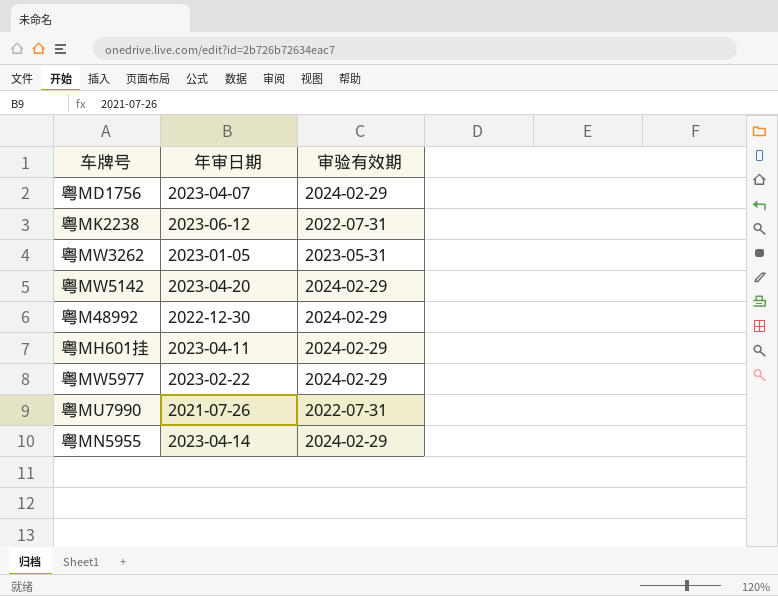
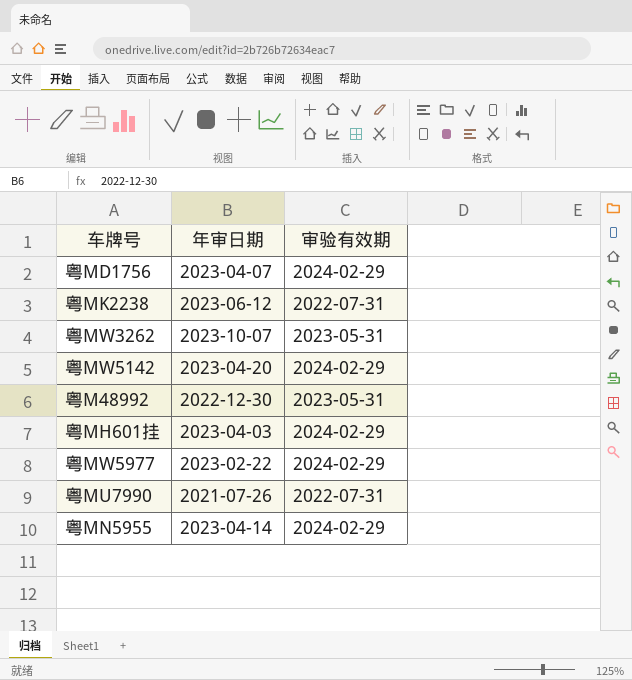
粤MW3262 | 年审日期: 2023-01-05 -> 2023-10-07
粤M48992 | 审验有效期: 2024-02-29 -> 2023-05-31
粤MH601挂 | 年审日期: 2023-04-11 -> 2023-04-03

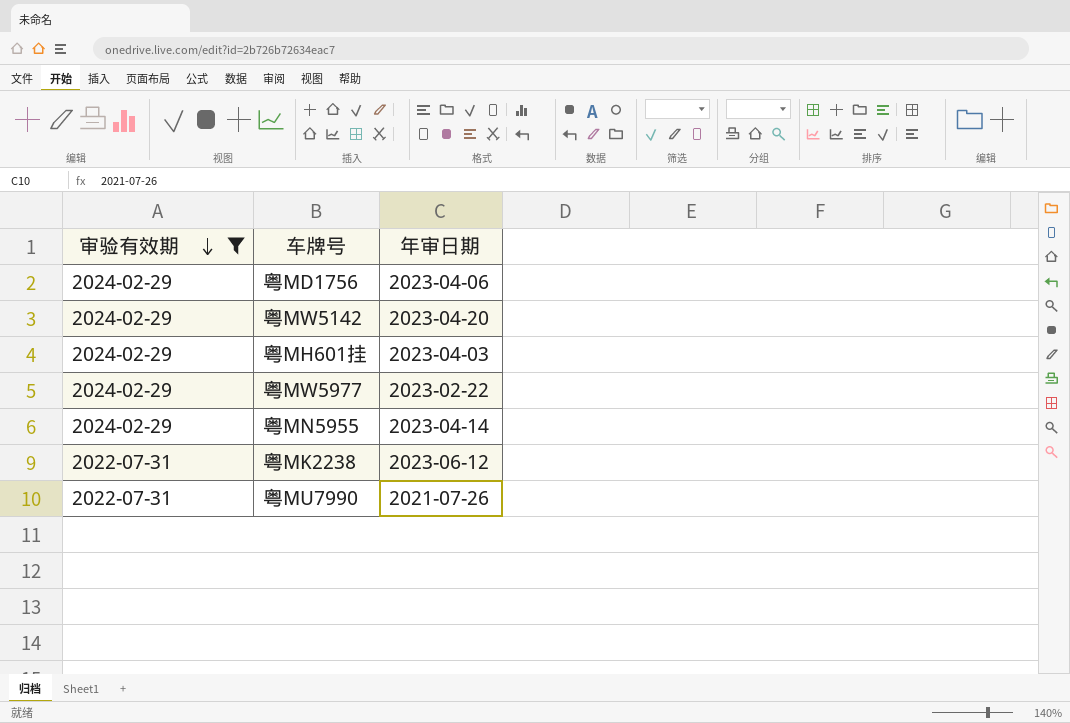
filter: none -> 审验有效期 != 2023-05-31
row order: none -> 审验有效期 descending
column 审验有效期 | position: 3 -> 1
粤MD1756 | 年审日期: 2023-04-07 -> 2023-04-06

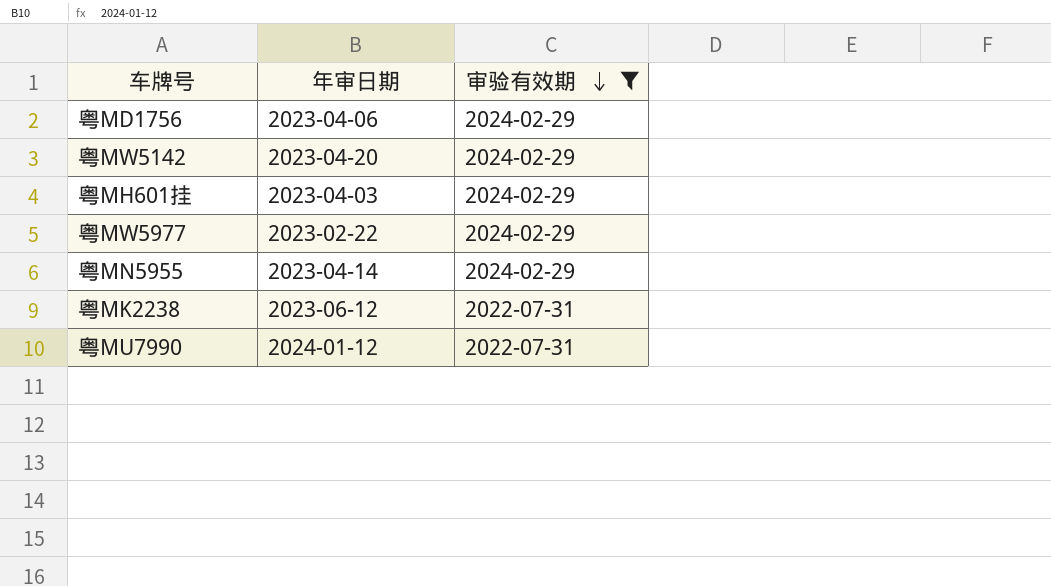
column 审验有效期 | position: 1 -> 3
粤MU7990 | 年审日期: 2021-07-26 -> 2024-01-12

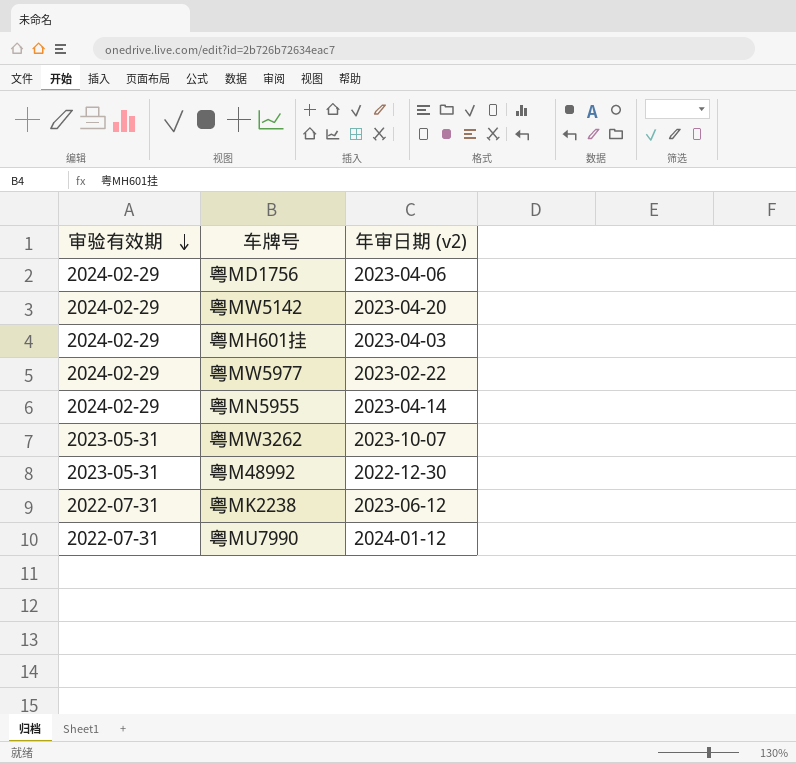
filter: 审验有效期 != 2023-05-31 -> none
column 审验有效期 | position: 3 -> 1
column name: 年审日期 -> 年审日期 (v2)

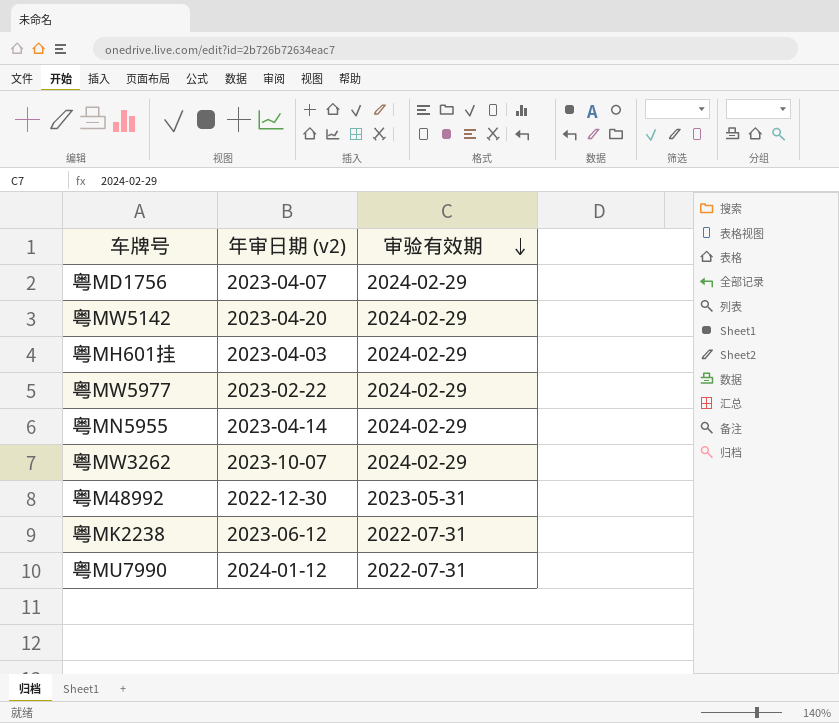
column 审验有效期 | position: 1 -> 3
粤MD1756 | 年审日期 (v2): 2023-04-06 -> 2023-04-07
粤MW3262 | 审验有效期: 2023-05-31 -> 2024-02-29

